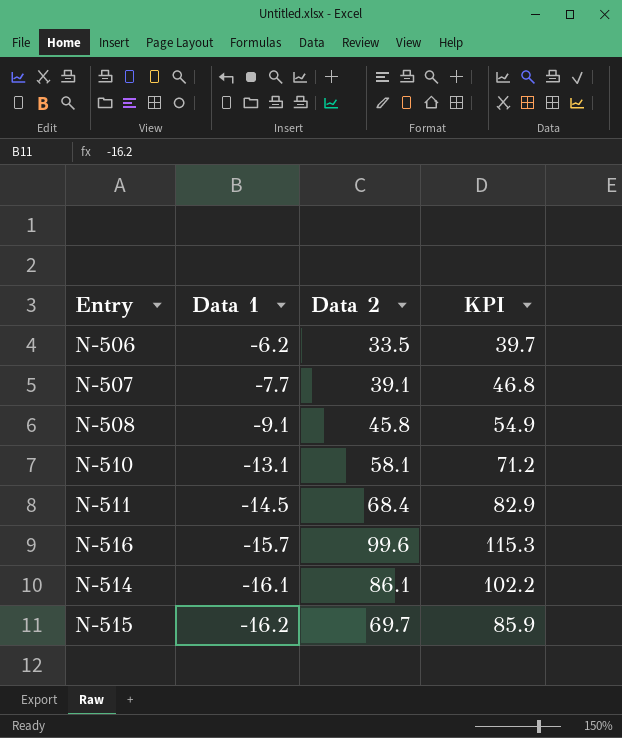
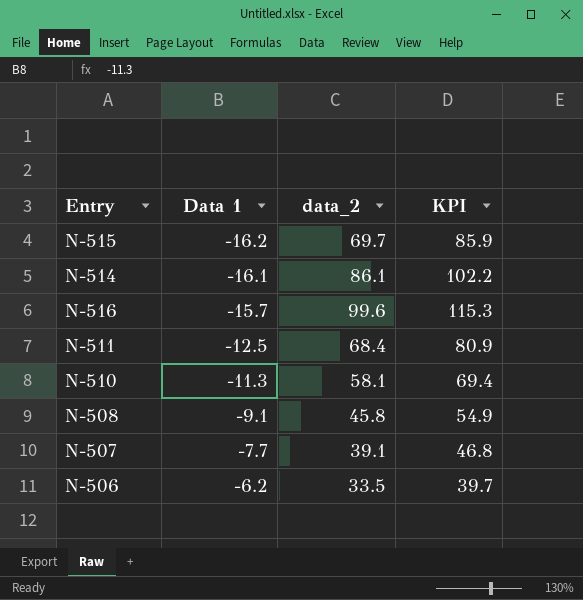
row order: Data 1 descending -> Data 1 ascending
column name: Data 2 -> data_2
N-511 | Data 1: -14.5 -> -12.5
N-511 | KPI: 82.9 -> 80.9
N-510 | Data 1: -13.1 -> -11.3
N-510 | KPI: 71.2 -> 69.4

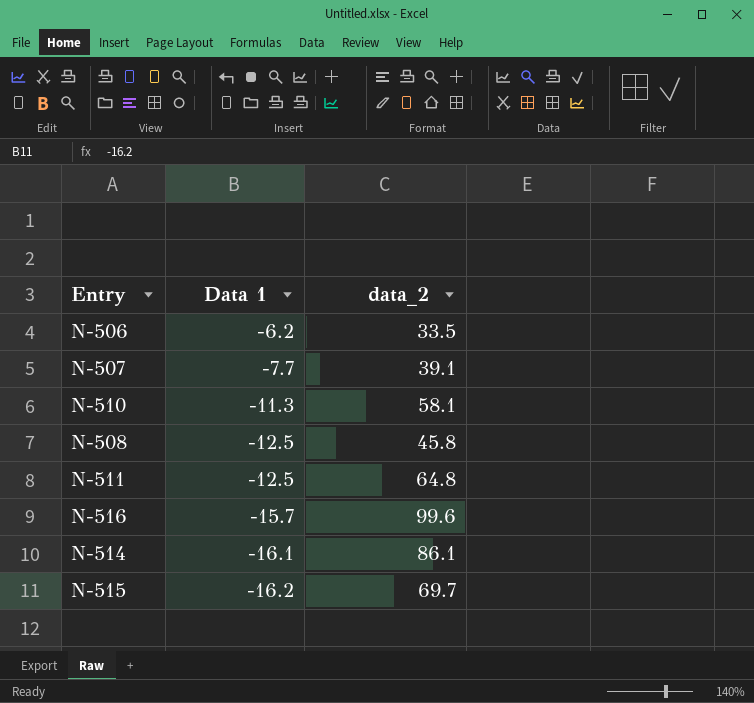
row order: Data 1 ascending -> Data 1 descending
column KPI | formula: [data_2] - [Data 1] -> none
N-508 | Data 1: -9.1 -> -12.5
N-511 | data_2: 68.4 -> 64.8

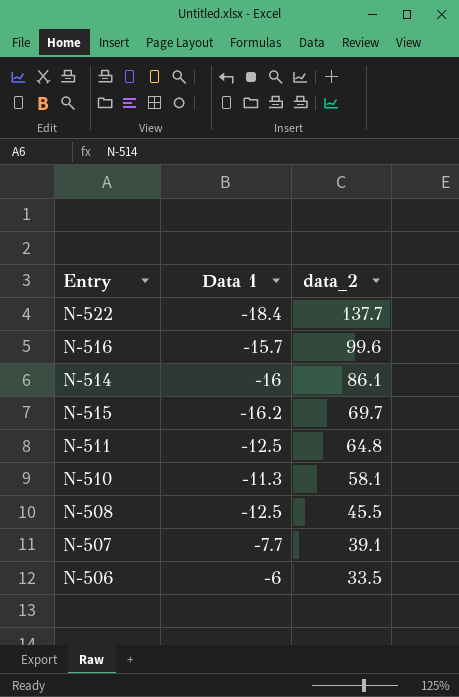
row order: Data 1 descending -> data_2 descending
row N-522: none -> -18.4 | 137.7
N-514 | Data 1: -16.1 -> -16
N-508 | data_2: 45.8 -> 45.5
N-506 | Data 1: -6.2 -> -6

